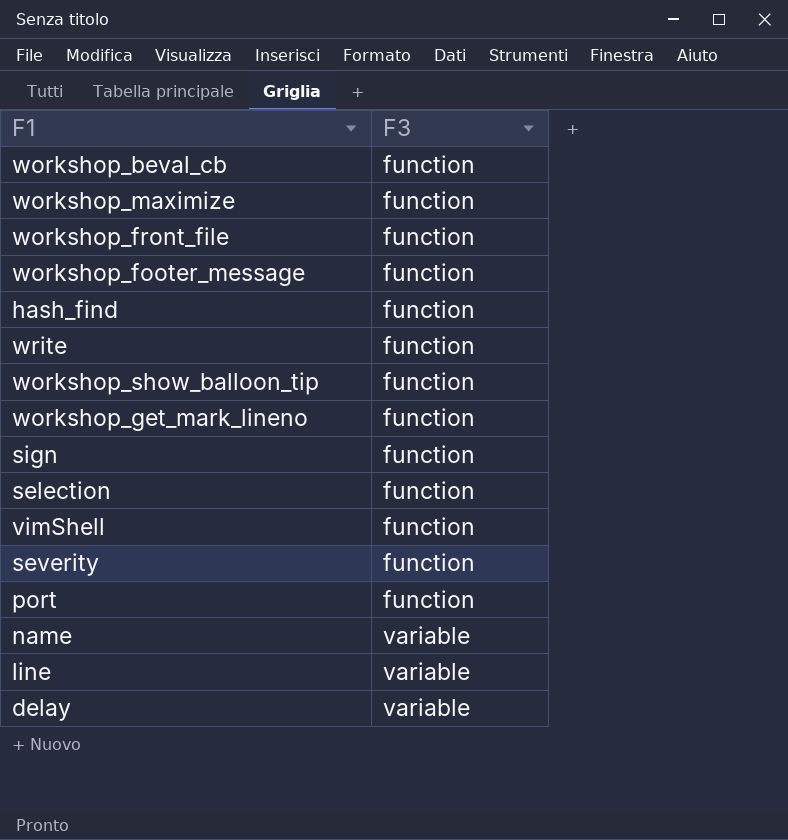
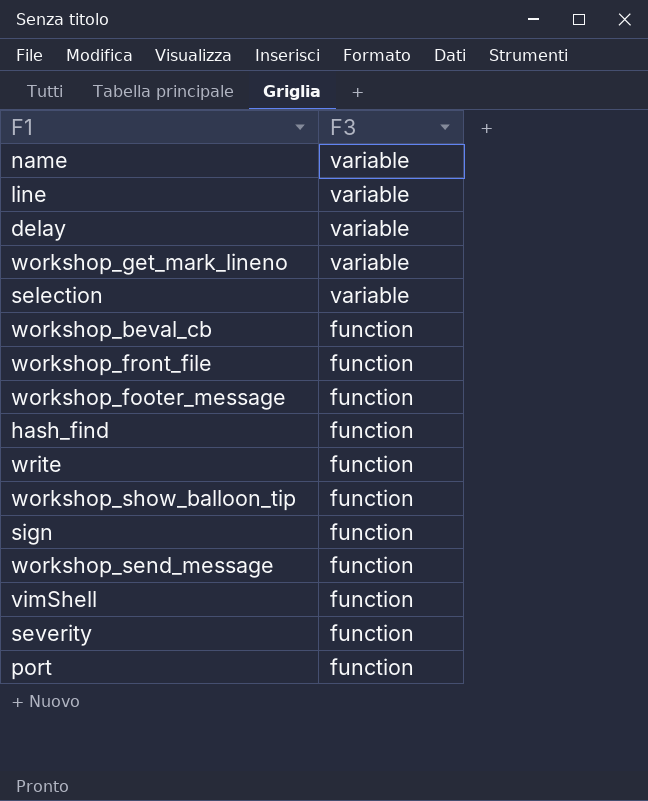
row order: F3 ascending -> F3 descending
row workshop_maximize: function -> none
workshop_get_mark_lineno | F3: function -> variable
selection | F3: function -> variable
row workshop_send_message: none -> function

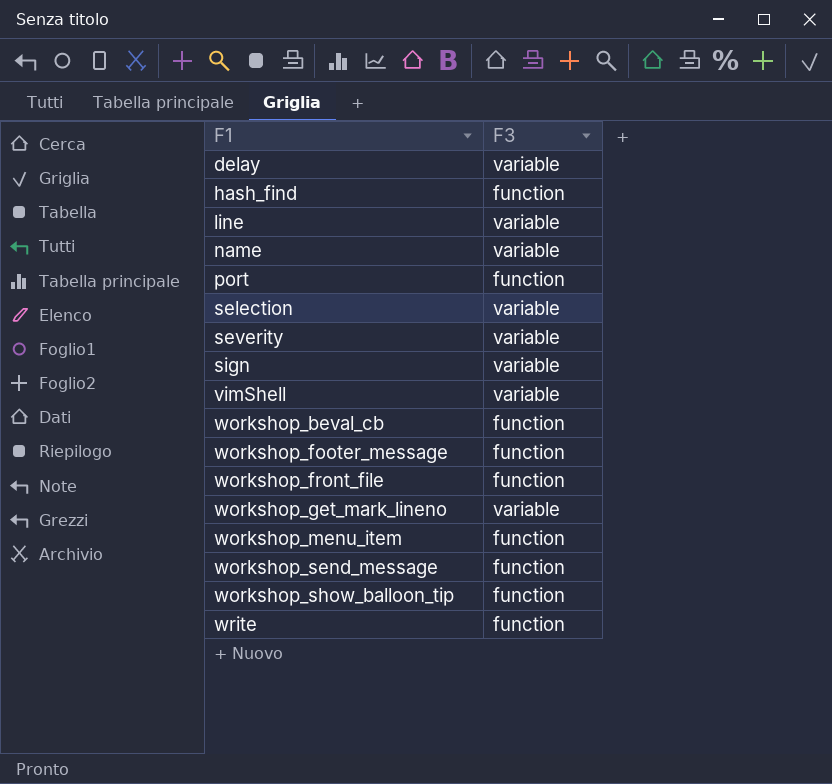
row order: F3 descending -> F1 ascending
severity | F3: function -> variable
sign | F3: function -> variable
vimShell | F3: function -> variable
row workshop_menu_item: none -> function

